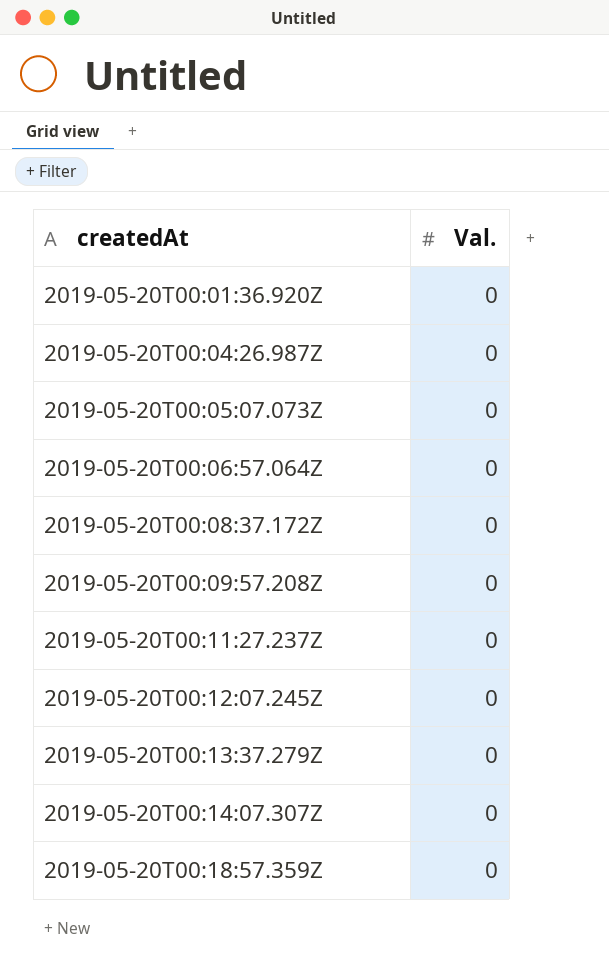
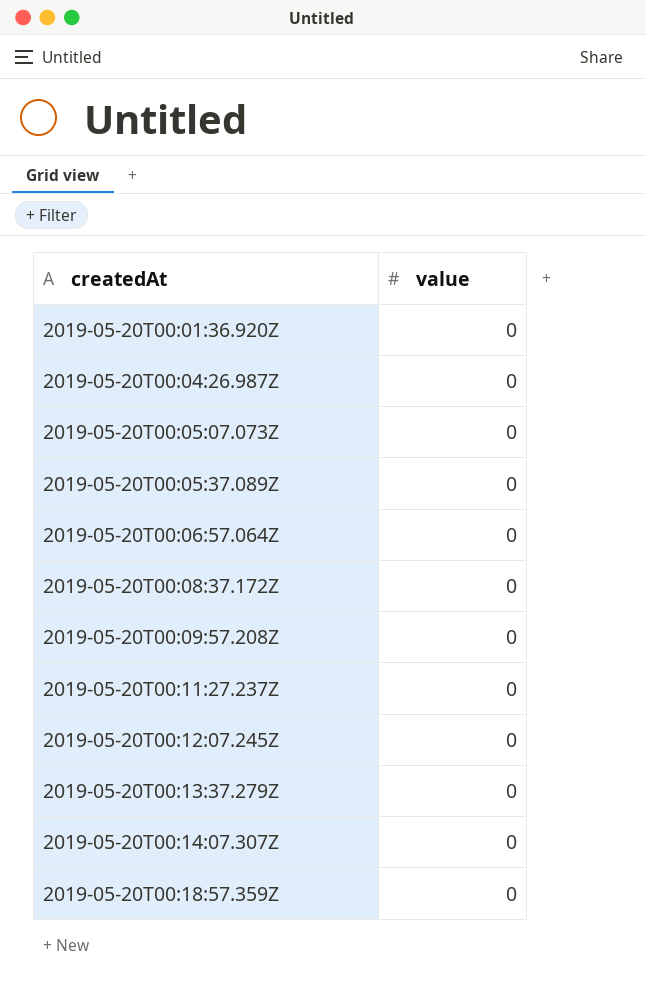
column name: Val. -> value
row 2019-05-20T00:05:37.089Z: none -> 0

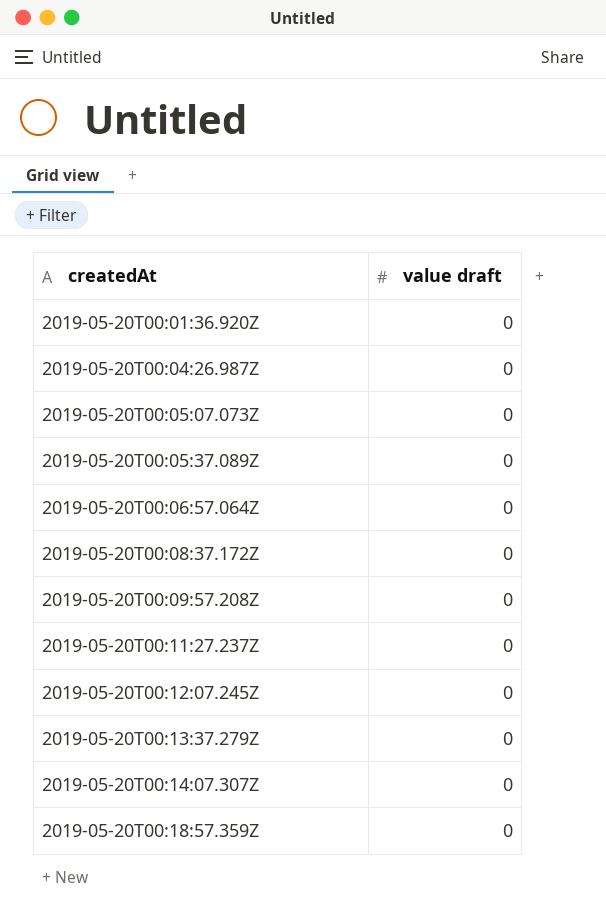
column name: value -> value draft

